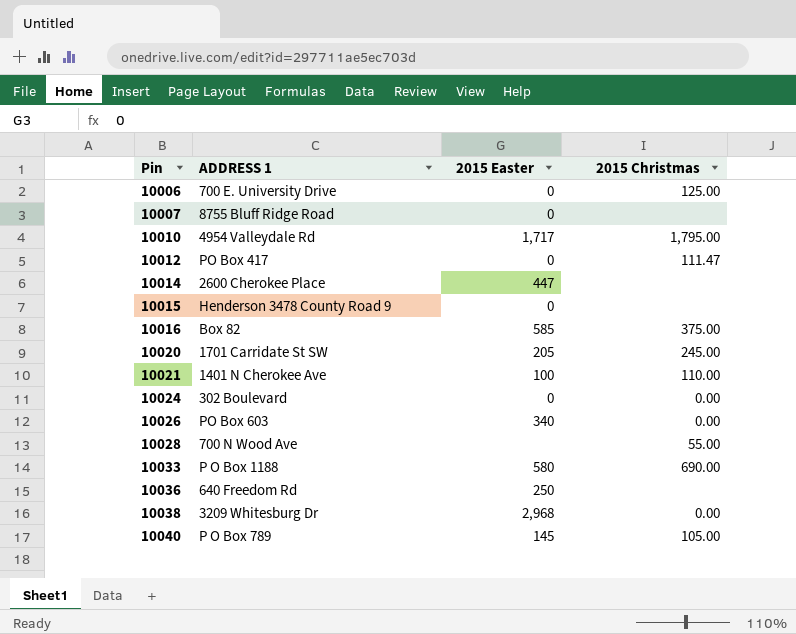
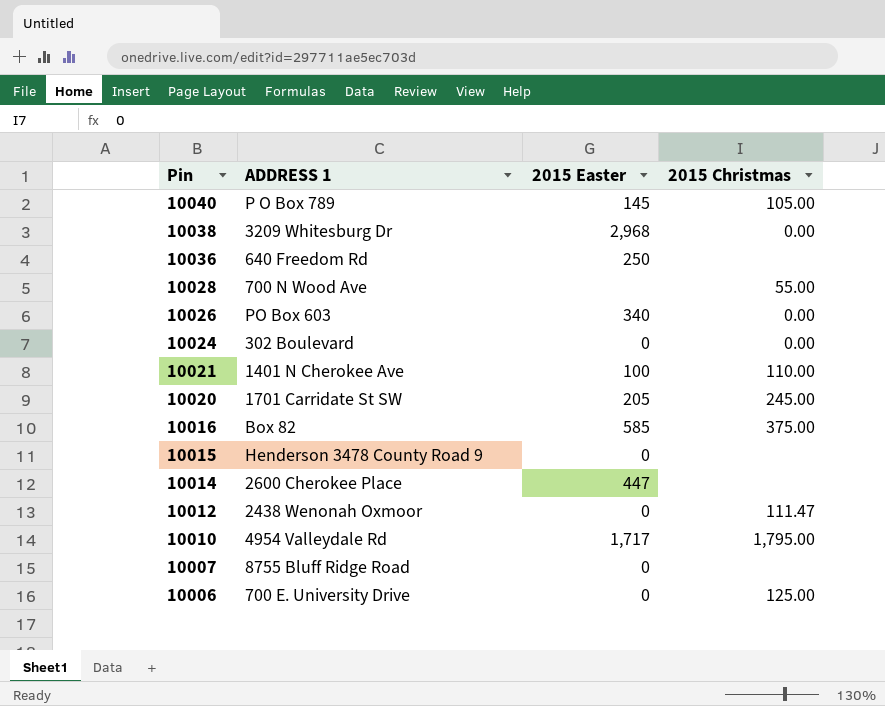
row order: Pin ascending -> Pin descending
row 10033: P O Box 1188 | 580 | 690.00 -> none
10012 | ADDRESS 1: PO Box 417 -> 2438 Wenonah Oxmoor

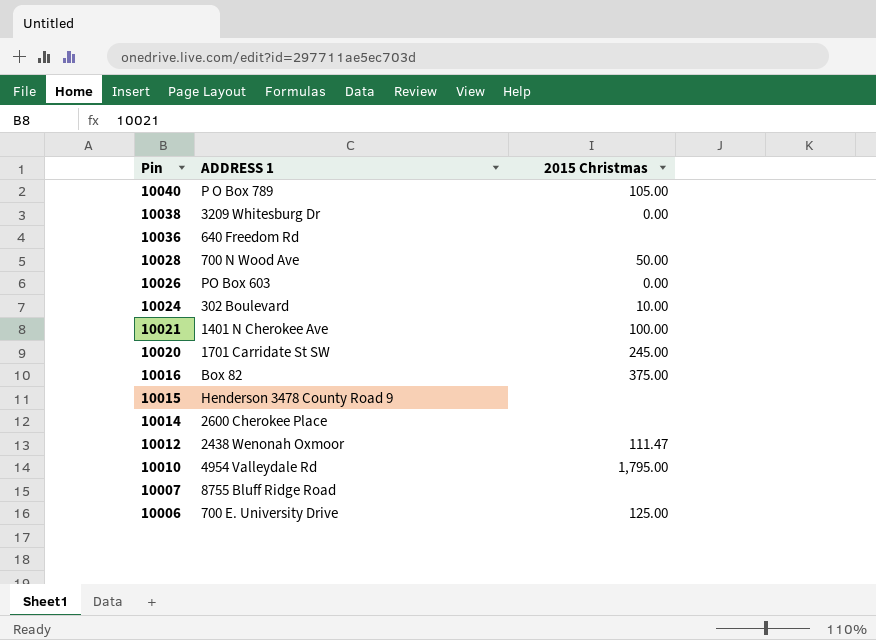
column 2015 Easter | position: 3 -> none
10028 | 2015 Christmas: 55.00 -> 50.00
10024 | 2015 Christmas: 0.00 -> 10.00
10021 | 2015 Christmas: 110.00 -> 100.00

